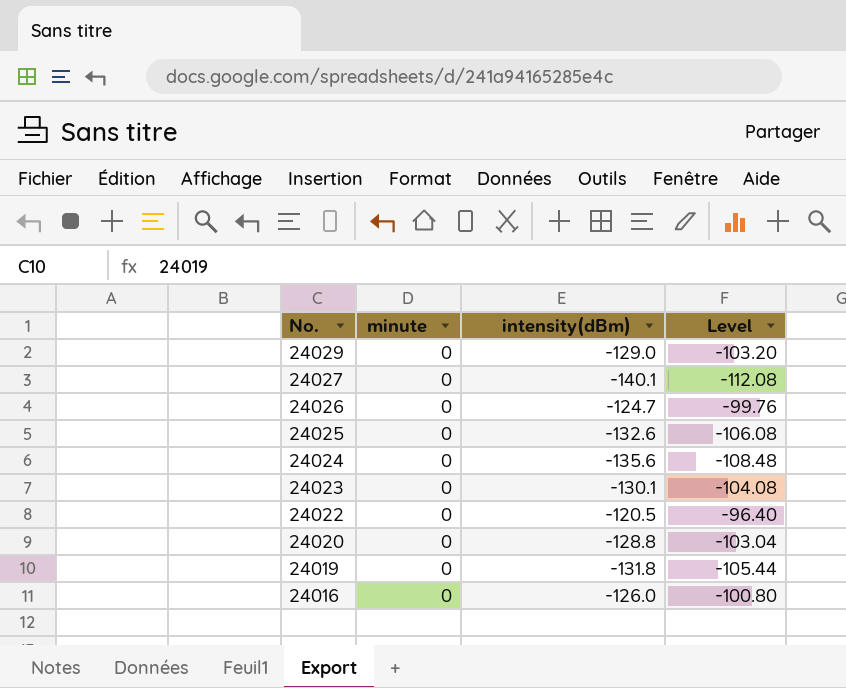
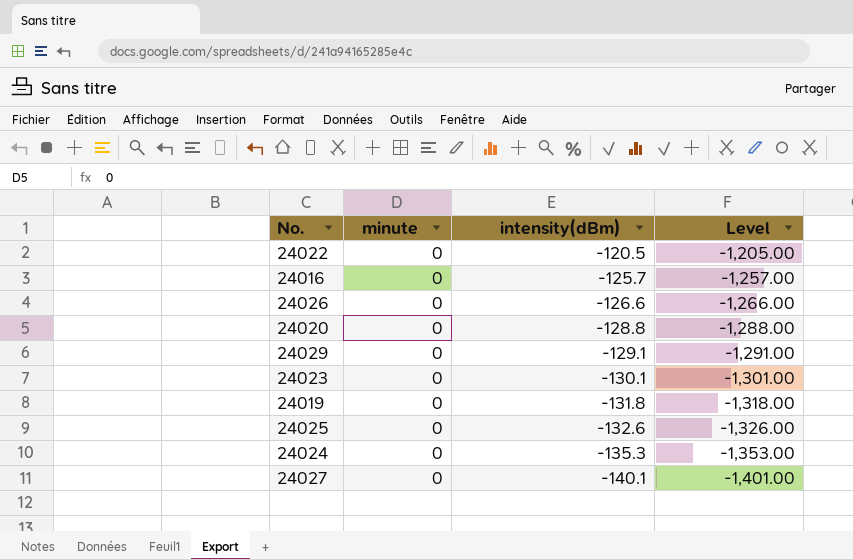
row order: No. descending -> intensity(dBm) descending
column Level | formula: [intensity(dBm)] * 0.8 -> [intensity(dBm)] * 10
24016 | intensity(dBm): -126.0 -> -125.7
24026 | intensity(dBm): -124.7 -> -126.6
24029 | intensity(dBm): -129.0 -> -129.1
24024 | intensity(dBm): -135.6 -> -135.3

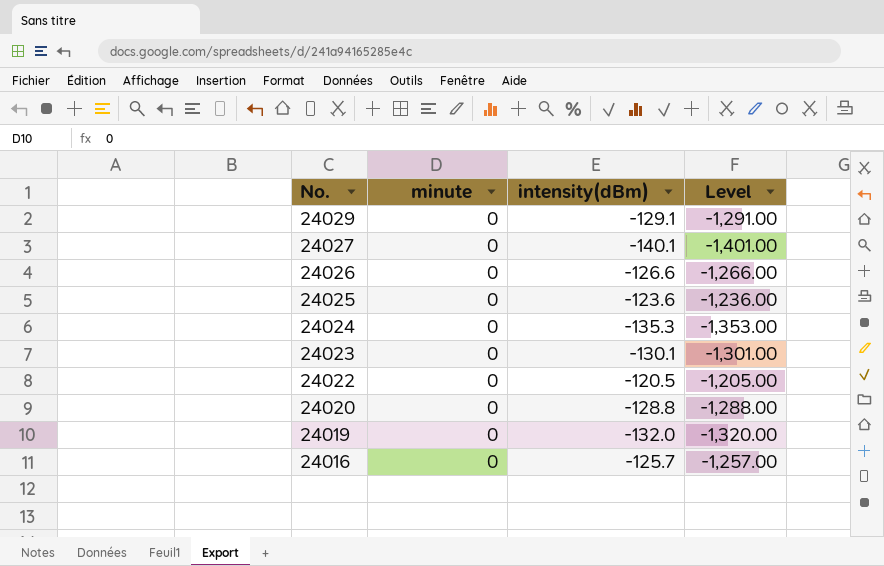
row order: intensity(dBm) descending -> No. descending
24025 | intensity(dBm): -132.6 -> -123.6
24025 | Level: -1,326.00 -> -1,236.00
24019 | intensity(dBm): -131.8 -> -132.0
24019 | Level: -1,318.00 -> -1,320.00

